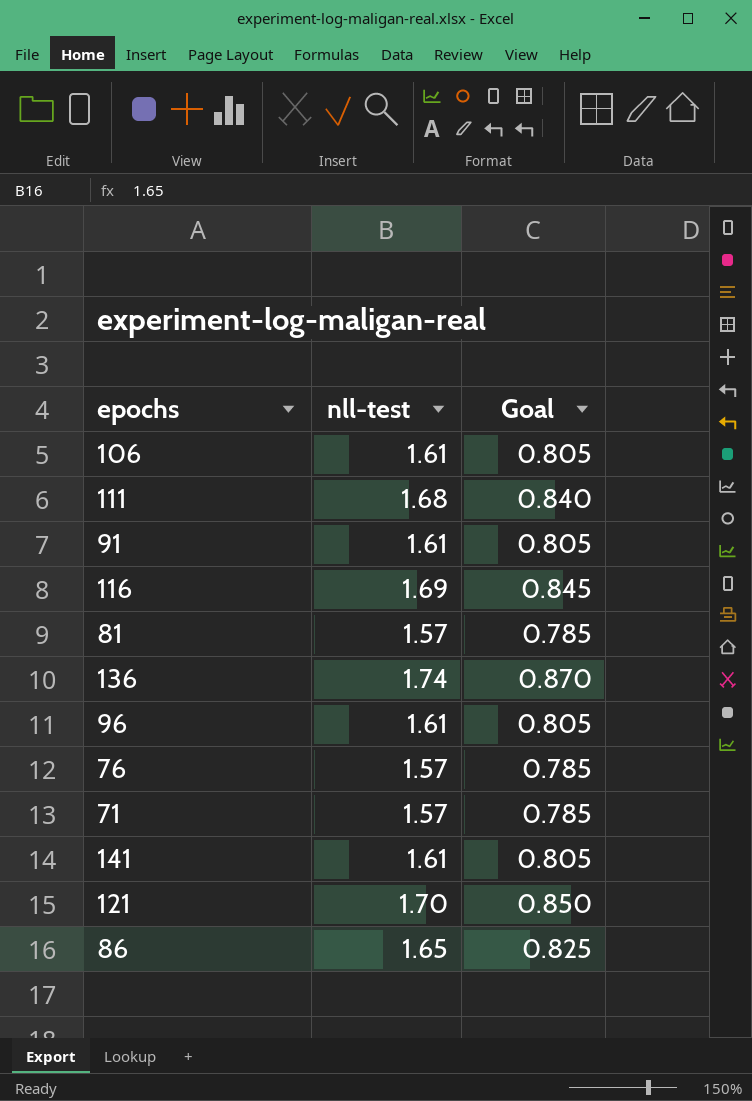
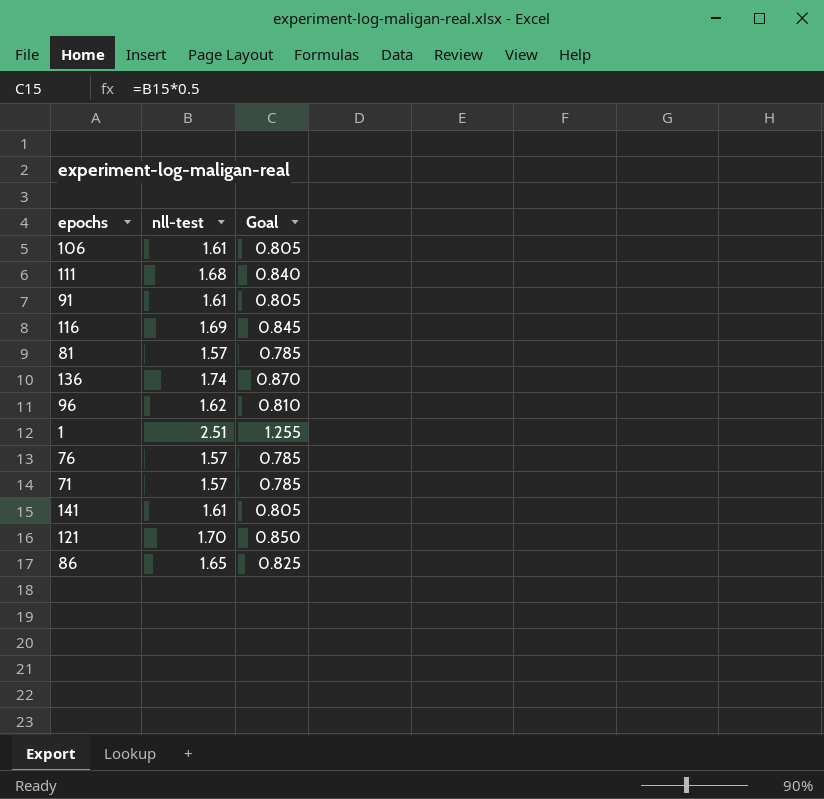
96 | nll-test: 1.61 -> 1.62
96 | Goal: 0.805 -> 0.810
row 1: none -> 2.51 | 1.255

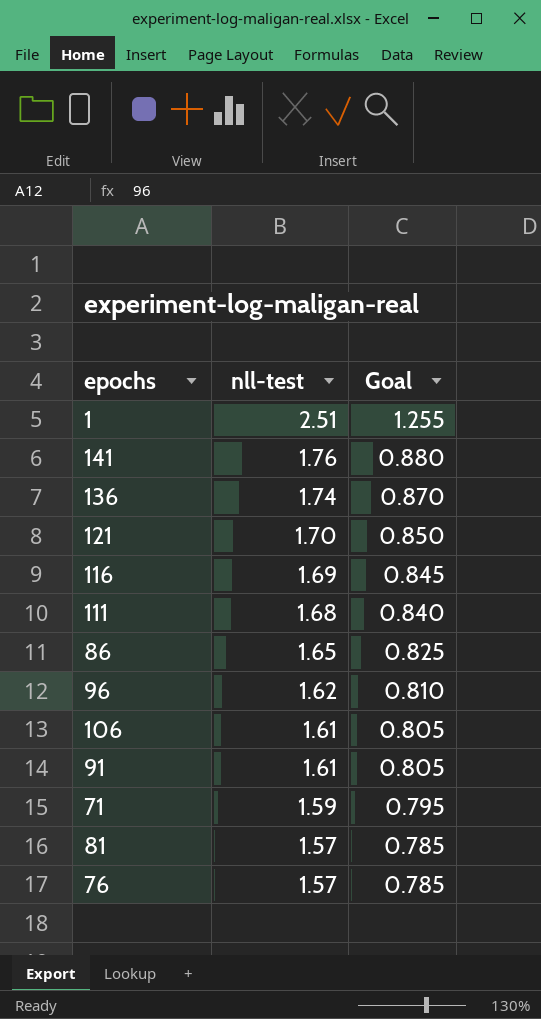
row order: none -> nll-test descending
141 | nll-test: 1.61 -> 1.76
141 | Goal: 0.805 -> 0.880
71 | nll-test: 1.57 -> 1.59
71 | Goal: 0.785 -> 0.795

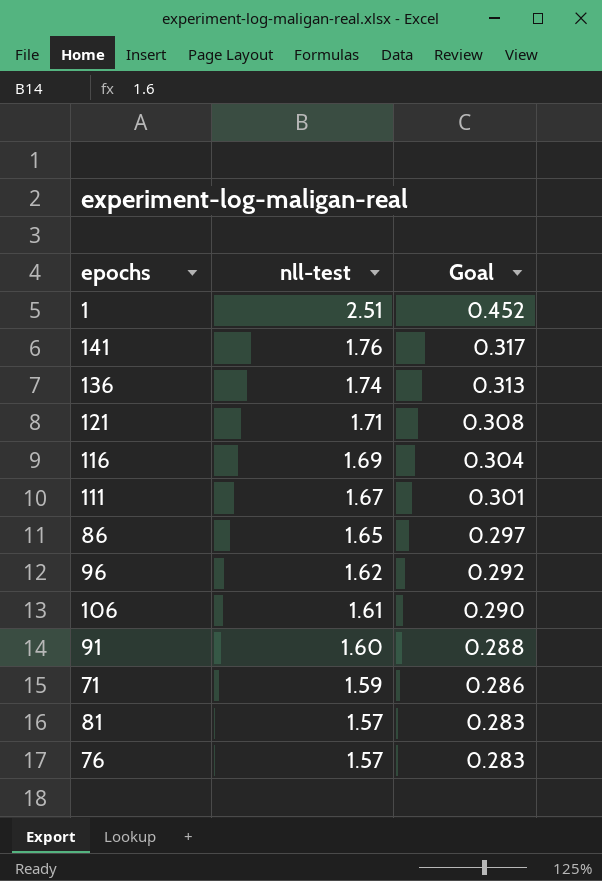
column Goal | formula: [nll-test] * 0.5 -> [nll-test] * 0.18
121 | nll-test: 1.70 -> 1.71
111 | nll-test: 1.68 -> 1.67
91 | nll-test: 1.61 -> 1.60

